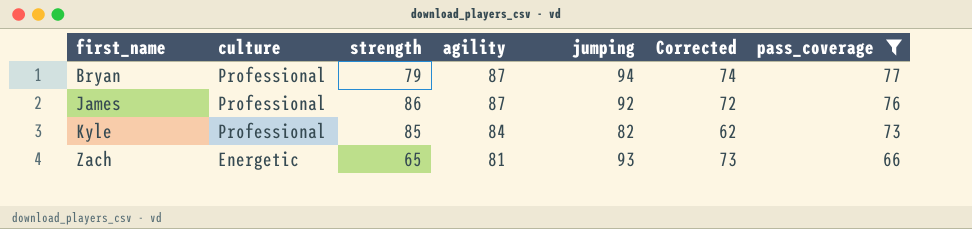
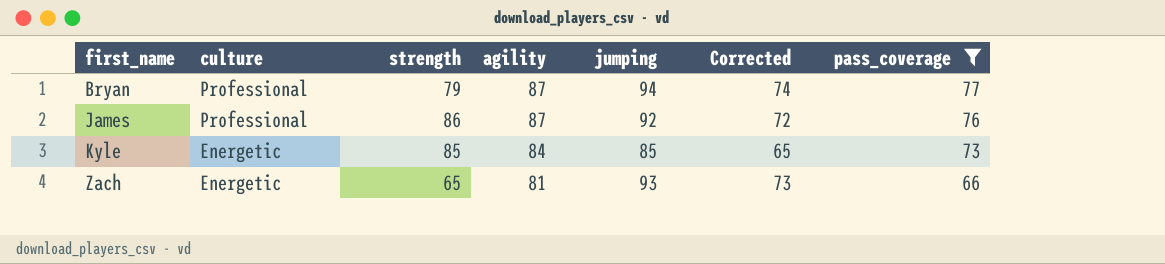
Kyle | culture: Professional -> Energetic
Kyle | jumping: 82 -> 85
Kyle | Corrected: 62 -> 65

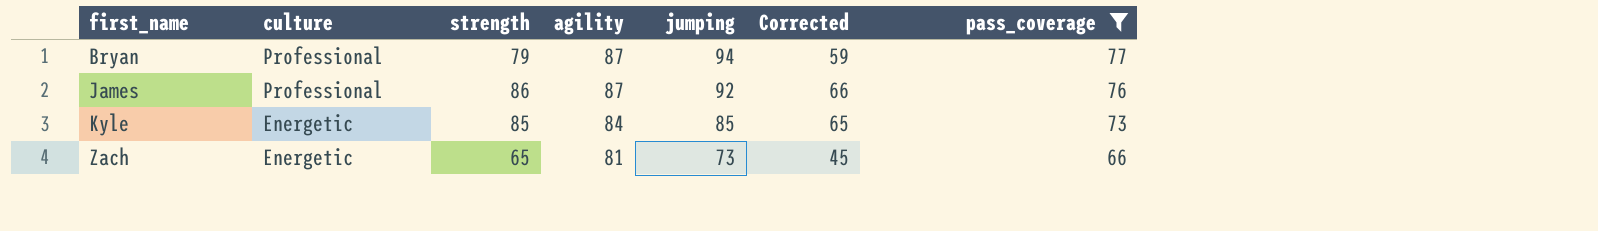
column Corrected | formula: [jumping] - 20 -> [strength] - 20
Zach | jumping: 93 -> 73

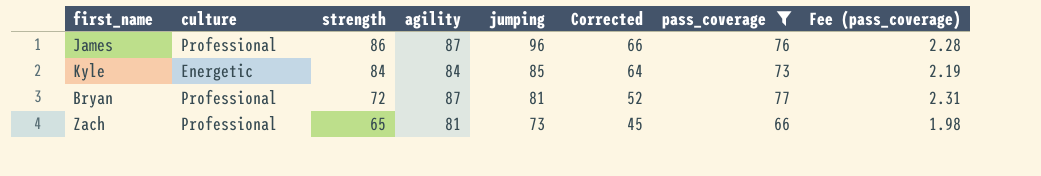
row order: first_name ascending -> strength descending
column Fee (pass_coverage) | formula: none -> [pass_coverage] * 0.03
James | jumping: 92 -> 96
Kyle | strength: 85 -> 84
Kyle | Corrected: 65 -> 64
Bryan | strength: 79 -> 72
Bryan | jumping: 94 -> 81
Bryan | Corrected: 59 -> 52
Zach | culture: Energetic -> Professional

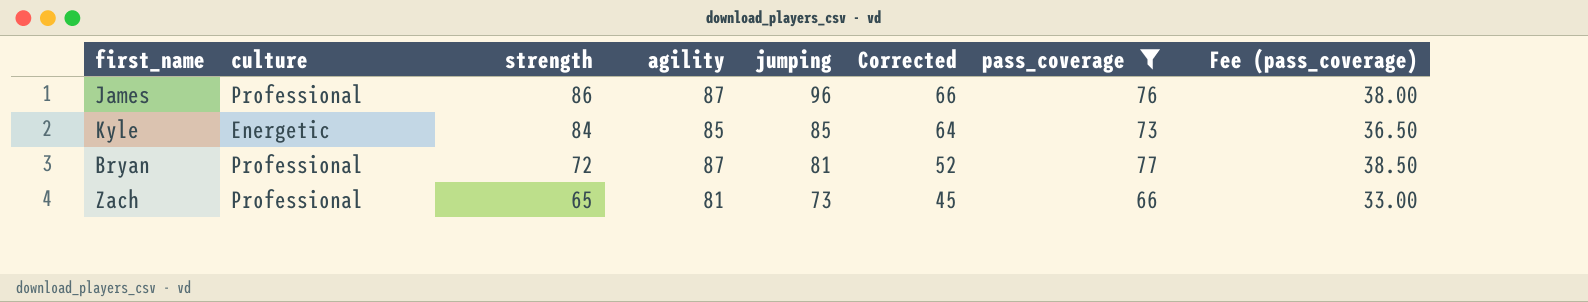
column Fee (pass_coverage) | formula: [pass_coverage] * 0.03 -> [pass_coverage] * 0.5
Kyle | agility: 84 -> 85

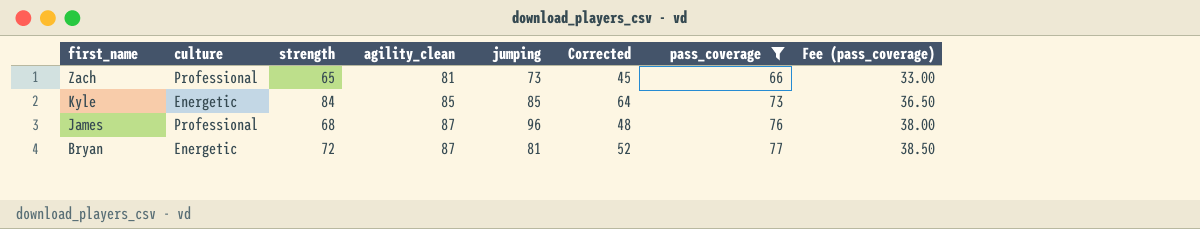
row order: strength descending -> first_name descending
column name: agility -> agility_clean
James | strength: 86 -> 68
James | Corrected: 66 -> 48
Bryan | culture: Professional -> Energetic

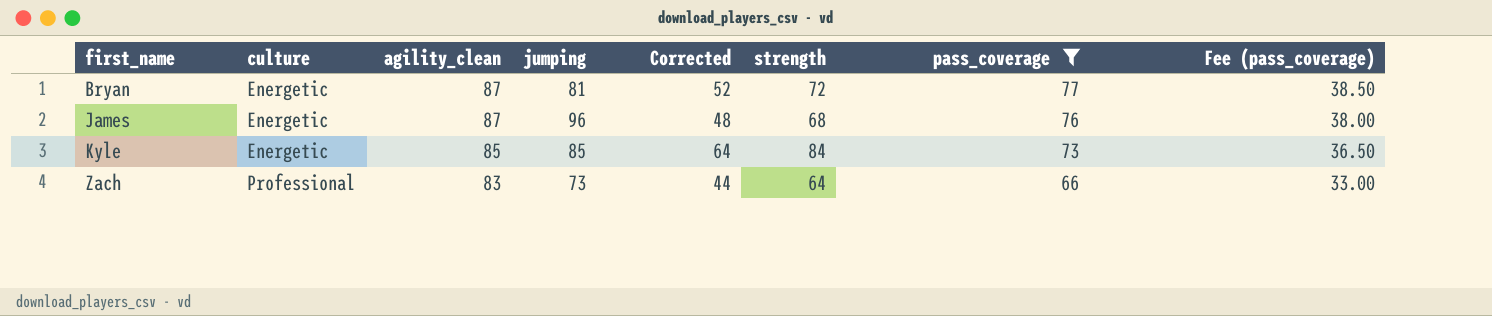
row order: first_name descending -> first_name ascending
column strength | position: 3 -> 6
James | culture: Professional -> Energetic
Zach | agility_clean: 81 -> 83
Zach | Corrected: 45 -> 44
Zach | strength: 65 -> 64

